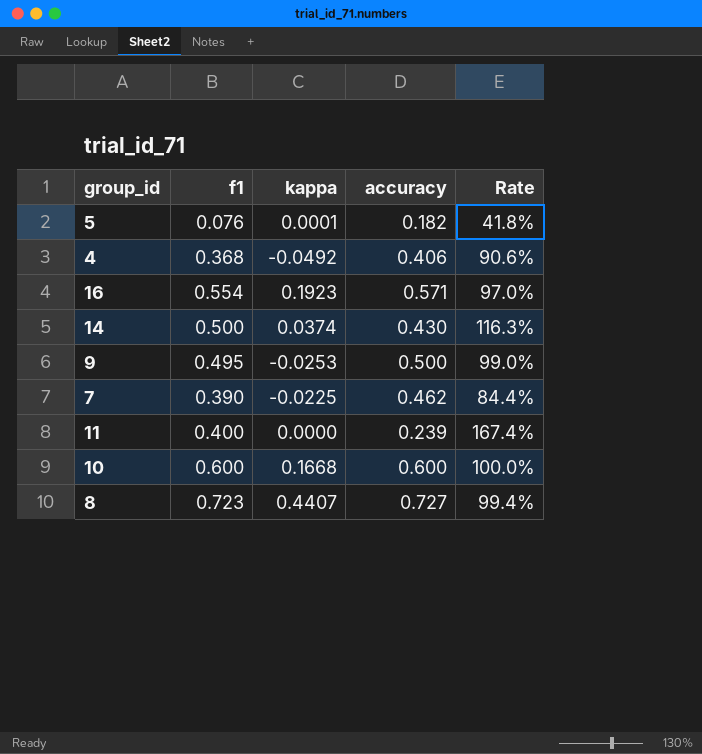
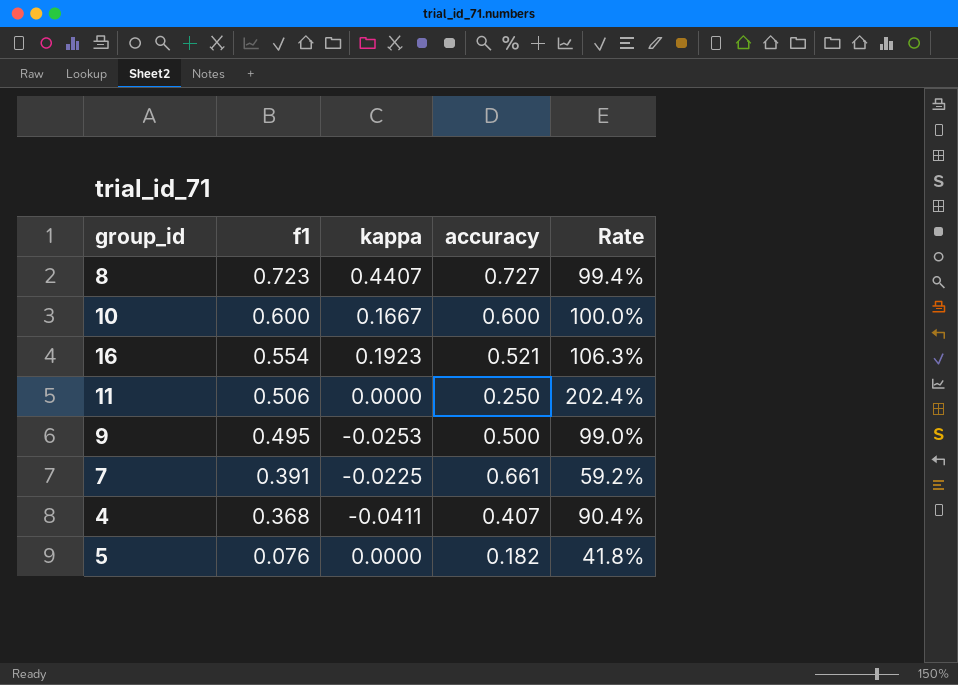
row order: none -> f1 descending
row 14: 0.500 | 0.0374 | 0.430 | 116.3% -> none
10 | kappa: 0.1668 -> 0.1667
16 | accuracy: 0.571 -> 0.521
16 | Rate: 97.0% -> 106.3%
11 | f1: 0.400 -> 0.506
11 | accuracy: 0.239 -> 0.250
11 | Rate: 167.4% -> 202.4%
7 | f1: 0.390 -> 0.391
7 | accuracy: 0.462 -> 0.661
7 | Rate: 84.4% -> 59.2%
4 | kappa: -0.0492 -> -0.0411
4 | accuracy: 0.406 -> 0.407
4 | Rate: 90.6% -> 90.4%
5 | kappa: 0.0001 -> 0.0000

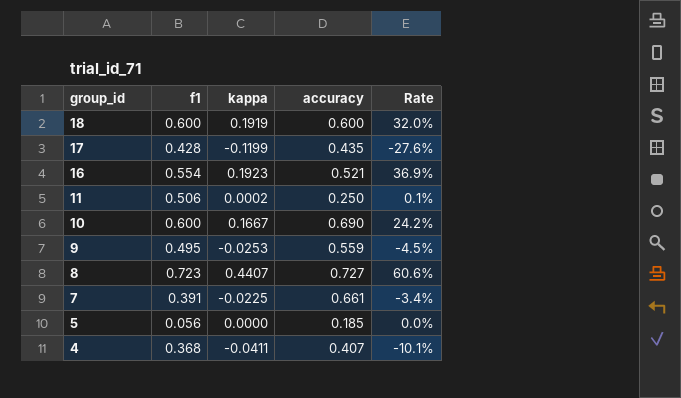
row order: f1 descending -> group_id descending
column Rate | formula: [f1] / [accuracy] -> [kappa] / [accuracy]
row 18: none -> 0.600 | 0.1919 | 0.600 | 32.0%
row 17: none -> 0.428 | -0.1199 | 0.435 | -27.6%
11 | kappa: 0.0000 -> 0.0002
10 | accuracy: 0.600 -> 0.690
9 | accuracy: 0.500 -> 0.559
5 | f1: 0.076 -> 0.056
5 | accuracy: 0.182 -> 0.185

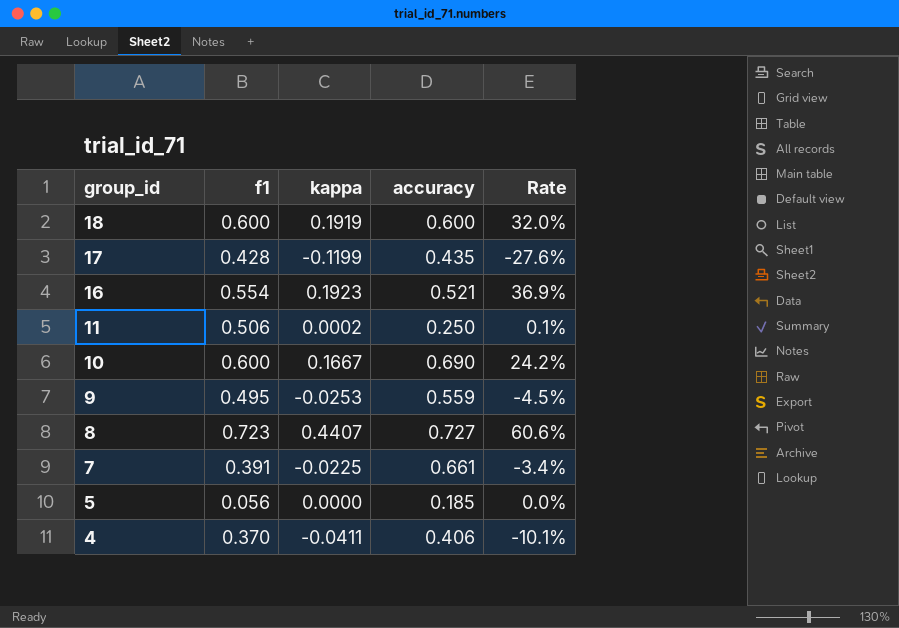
4 | f1: 0.368 -> 0.370
4 | accuracy: 0.407 -> 0.406

